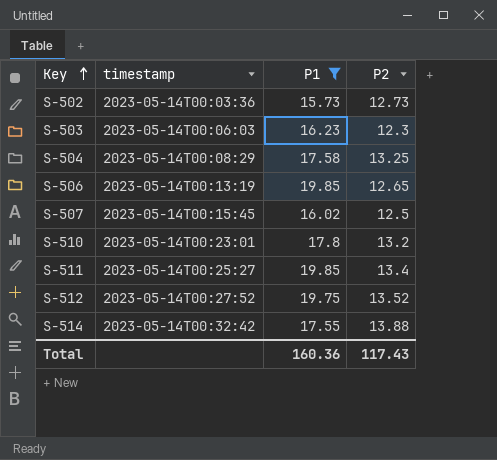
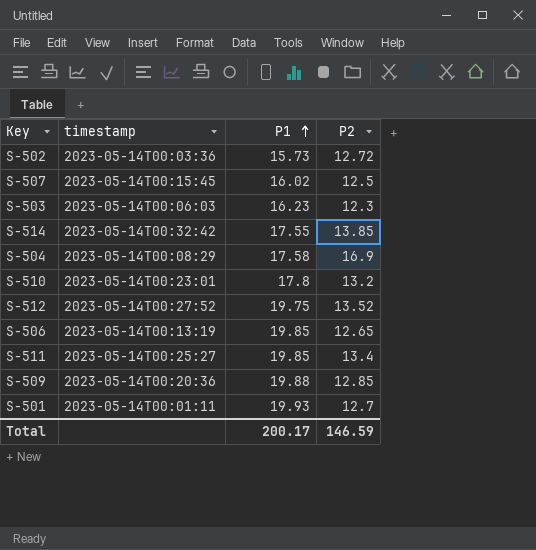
filter: P1 <= 19.85 -> none
row order: Key ascending -> P1 ascending
S-502 | P2: 12.73 -> 12.72
S-514 | P2: 13.88 -> 13.85
S-504 | P2: 13.25 -> 16.9
Total | P1: 160.36 -> 200.17
Total | P2: 117.43 -> 146.59

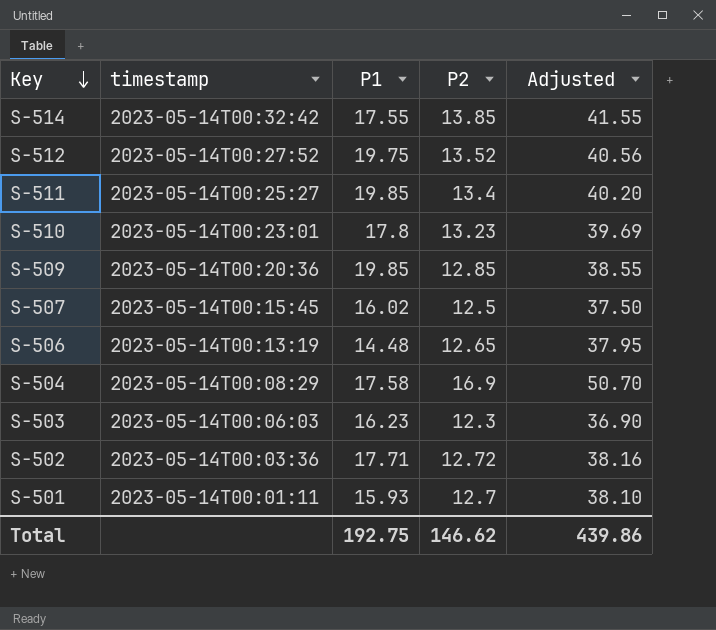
row order: P1 ascending -> Key descending
column Adjusted | formula: none -> [P2] * 3
S-510 | P2: 13.2 -> 13.23
S-509 | P1: 19.88 -> 19.85
S-506 | P1: 19.85 -> 14.48
S-502 | P1: 15.73 -> 17.71
S-501 | P1: 19.93 -> 15.93
Total | P1: 200.17 -> 192.75
Total | P2: 146.59 -> 146.62

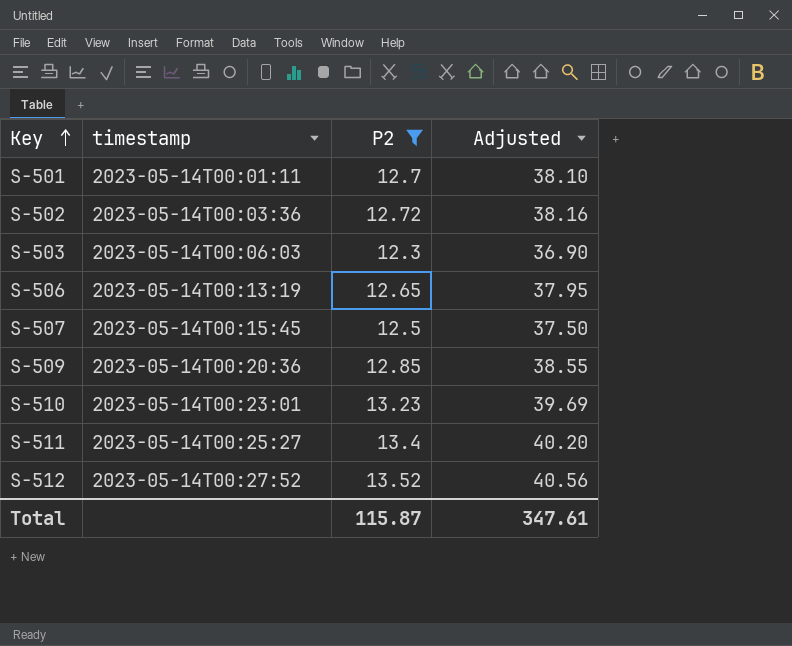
filter: none -> P2 <= 13.52
row order: Key descending -> Key ascending
column P1 | position: 3 -> none
Total | P2: 146.62 -> 115.87
Total | Adjusted: 439.86 -> 347.61

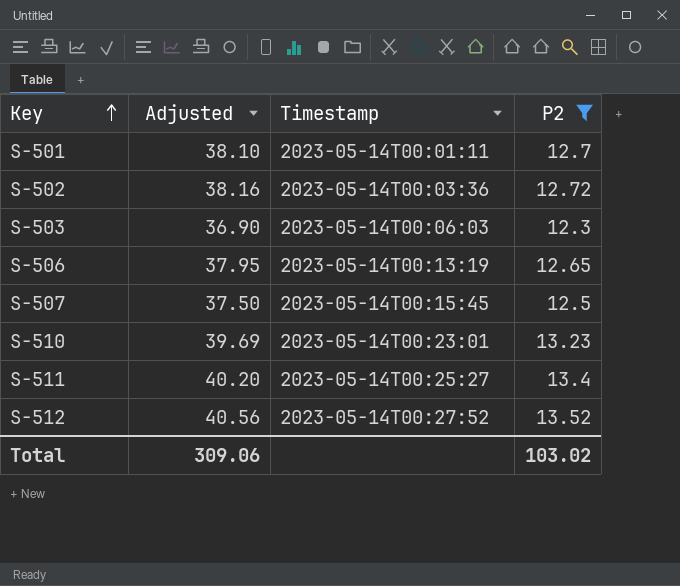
column Adjusted | position: 4 -> 2
column name: timestamp -> Timestamp
row S-509: 2023-05-14T00:20:36 | 12.85 | 38.55 -> none
Total | Adjusted: 347.61 -> 309.06
Total | P2: 115.87 -> 103.02

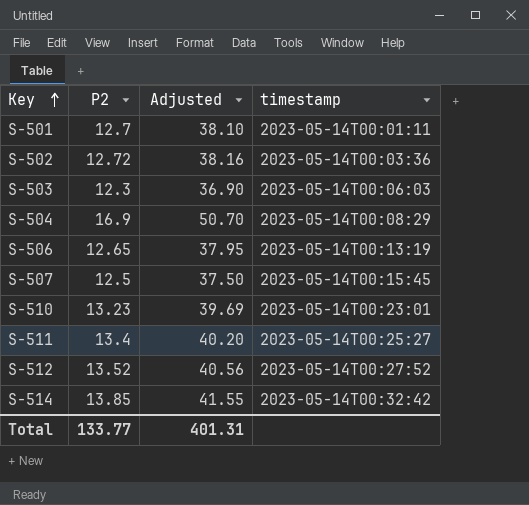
filter: P2 <= 13.52 -> none
column P2 | position: 4 -> 2
column name: Timestamp -> timestamp
Total | P2: 103.02 -> 133.77
Total | Adjusted: 309.06 -> 401.31

